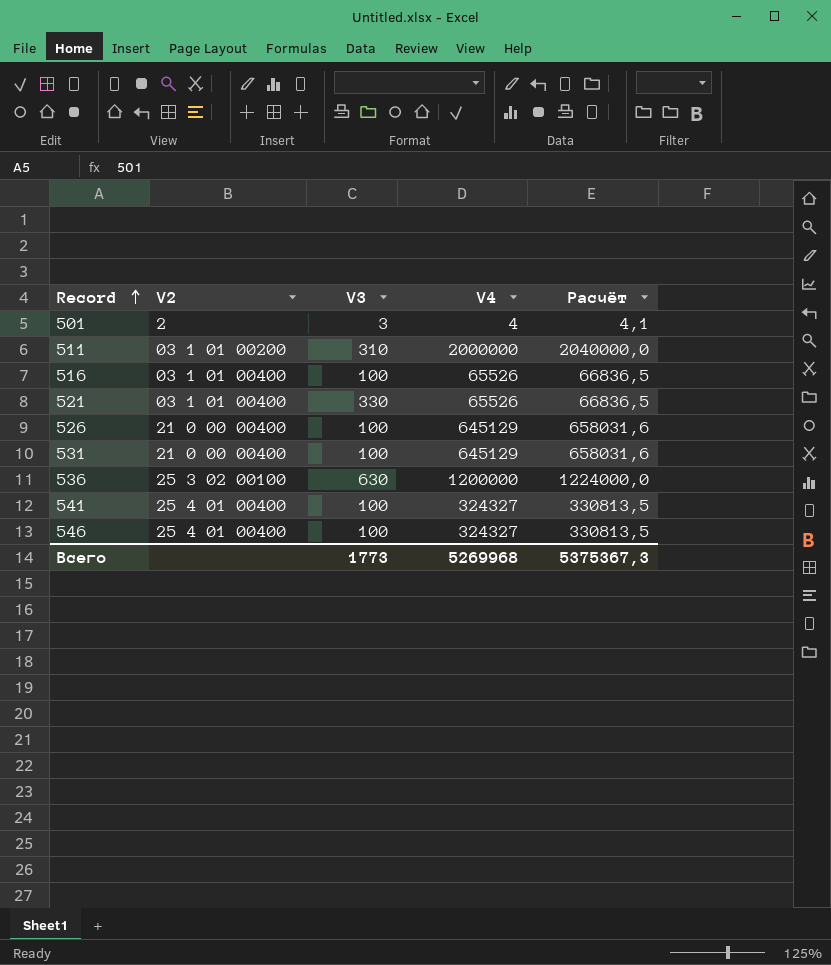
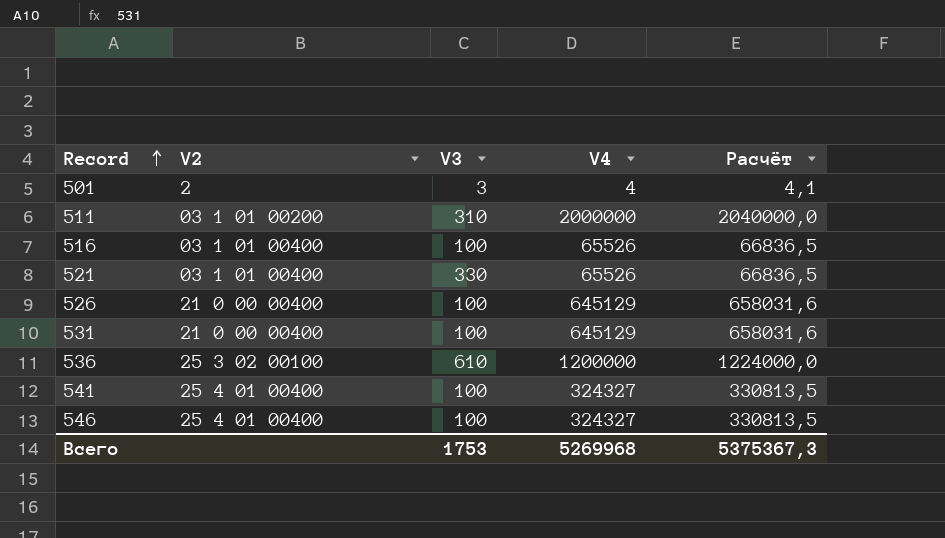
536 | V3: 630 -> 610
Всего | V3: 1773 -> 1753

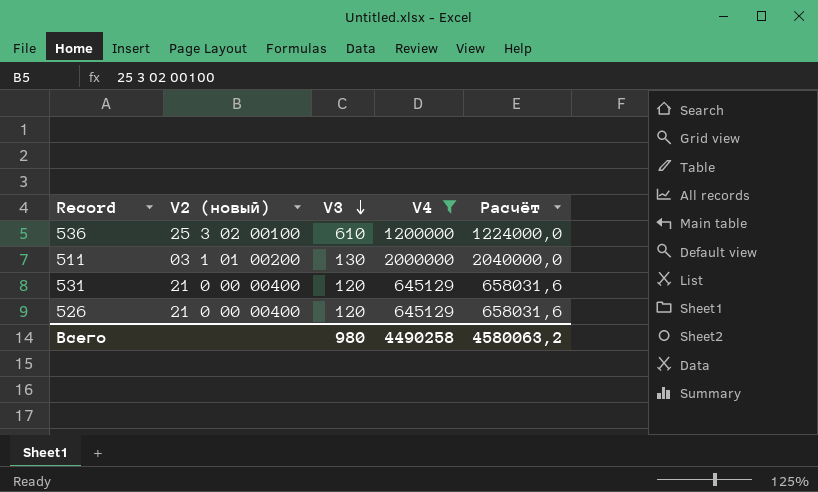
filter: none -> V4 >= 645129
row order: Record ascending -> V3 descending
column name: V2 -> V2 (новый)
511 | V3: 310 -> 130
531 | V3: 100 -> 120
526 | V3: 100 -> 120
Всего | V3: 1753 -> 980
Всего | V4: 5269968 -> 4490258
Всего | Расчёт: 5375367,3 -> 4580063,2

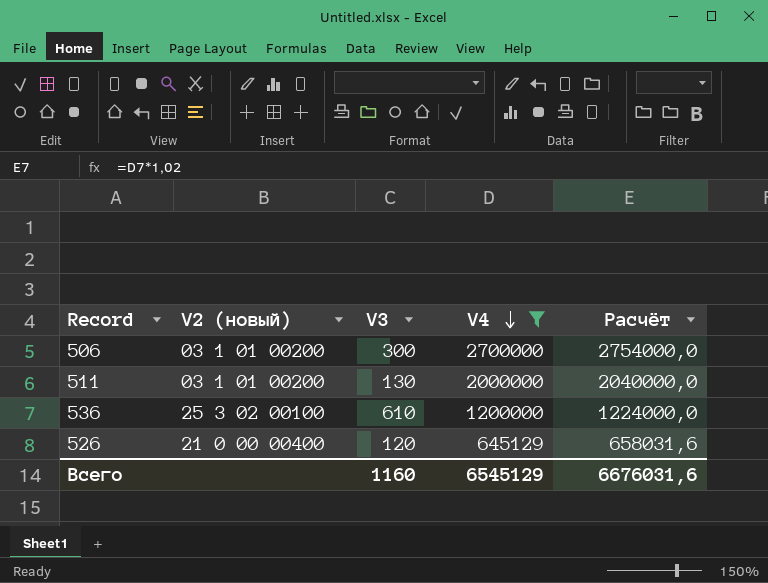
row order: V3 descending -> V4 descending
row 531: 21 0 00 00400 | 120 | 645129 | 658031,6 -> none
row 506: none -> 03 1 01 00200 | 300 | 2700000 | 2754000,0
Всего | V3: 980 -> 1160
Всего | V4: 4490258 -> 6545129
Всего | Расчёт: 4580063,2 -> 6676031,6

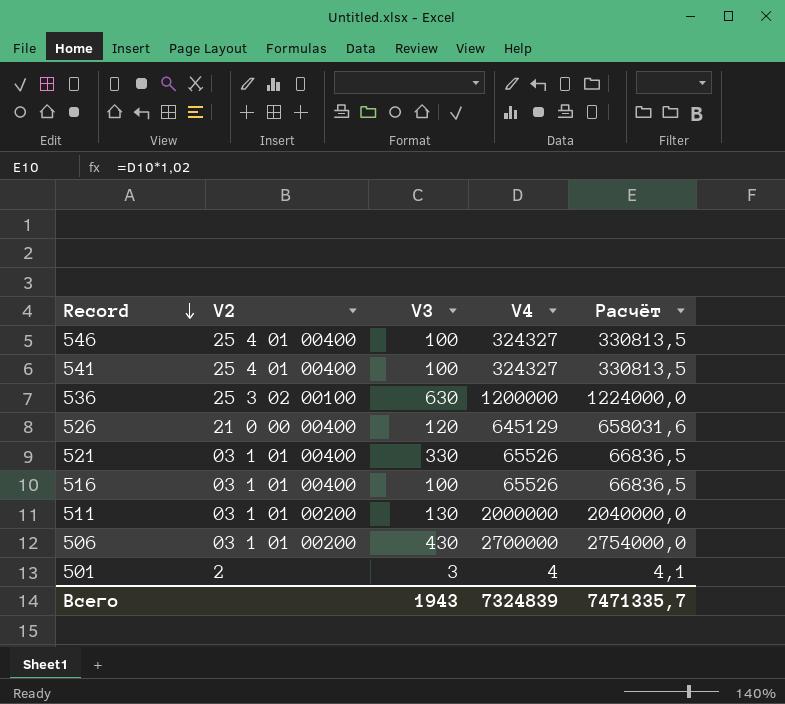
filter: V4 >= 645129 -> none
row order: V4 descending -> Record descending
column name: V2 (новый) -> V2
536 | V3: 610 -> 630
506 | V3: 300 -> 430
Всего | V3: 1160 -> 1943
Всего | V4: 6545129 -> 7324839
Всего | Расчёт: 6676031,6 -> 7471335,7

